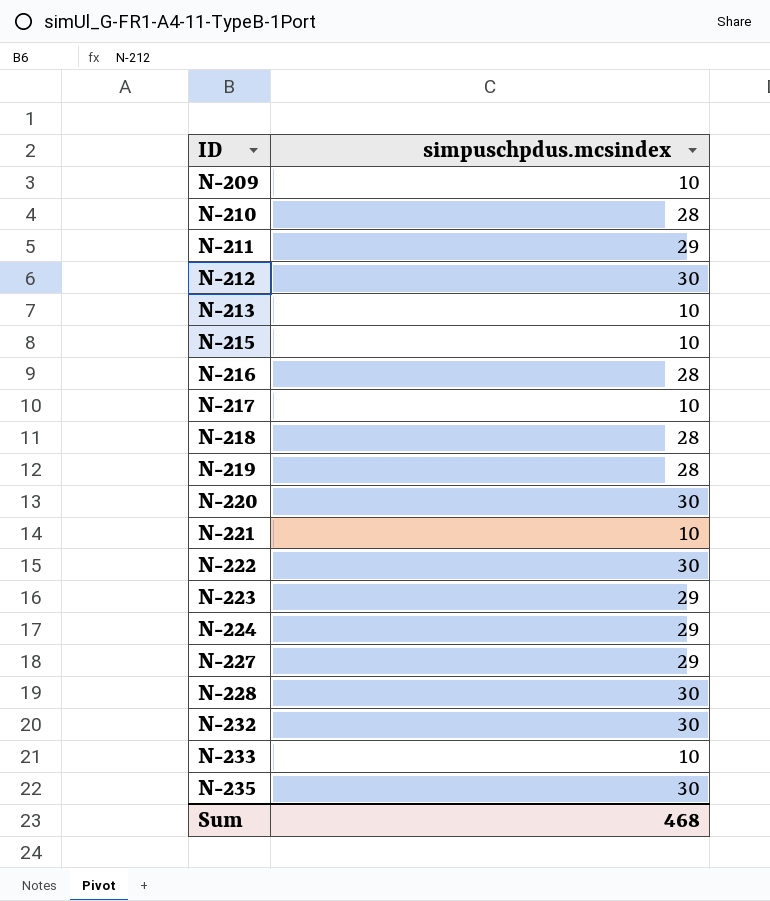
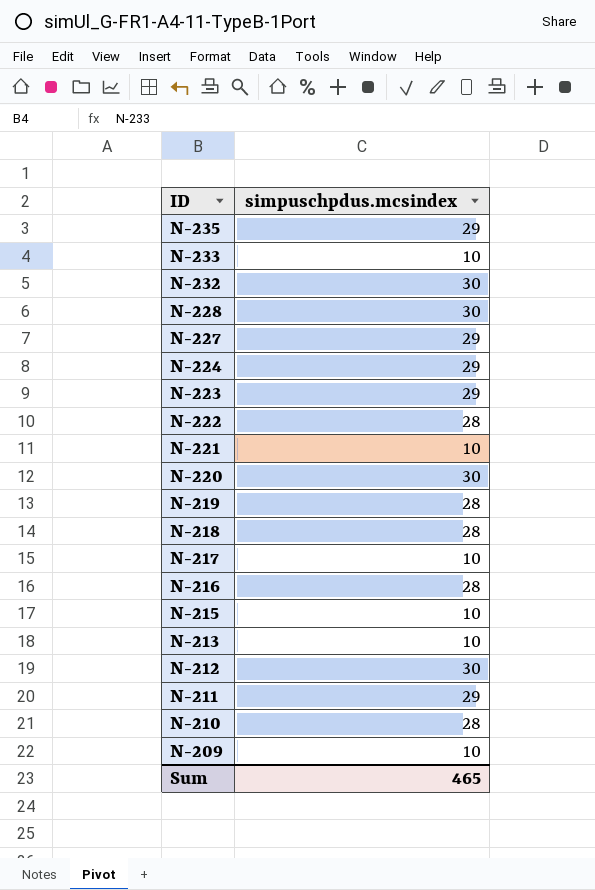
row order: ID ascending -> ID descending
N-235 | simpuschpdus.mcsindex: 30 -> 29
N-222 | simpuschpdus.mcsindex: 30 -> 28
Sum | simpuschpdus.mcsindex: 468 -> 465

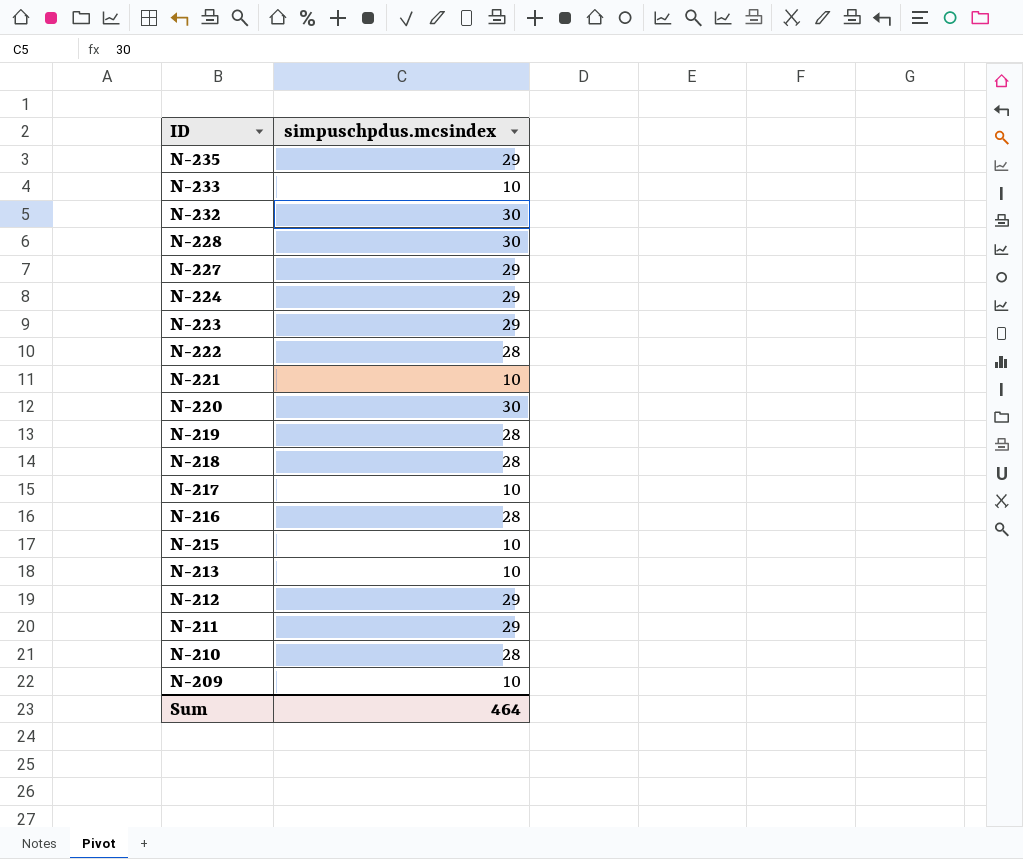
N-212 | simpuschpdus.mcsindex: 30 -> 29
Sum | simpuschpdus.mcsindex: 465 -> 464

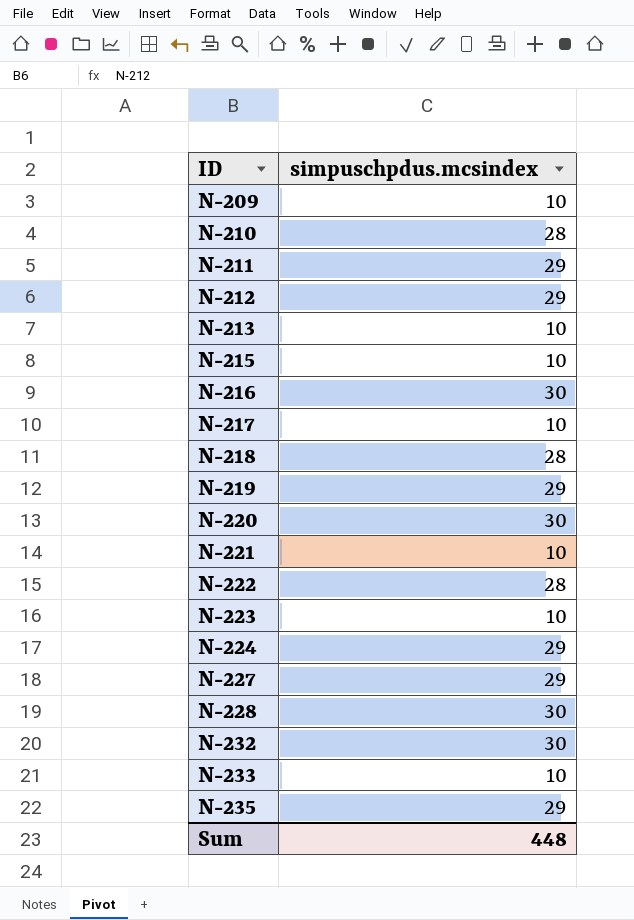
row order: ID descending -> ID ascending
N-216 | simpuschpdus.mcsindex: 28 -> 30
N-219 | simpuschpdus.mcsindex: 28 -> 29
N-223 | simpuschpdus.mcsindex: 29 -> 10
Sum | simpuschpdus.mcsindex: 464 -> 448

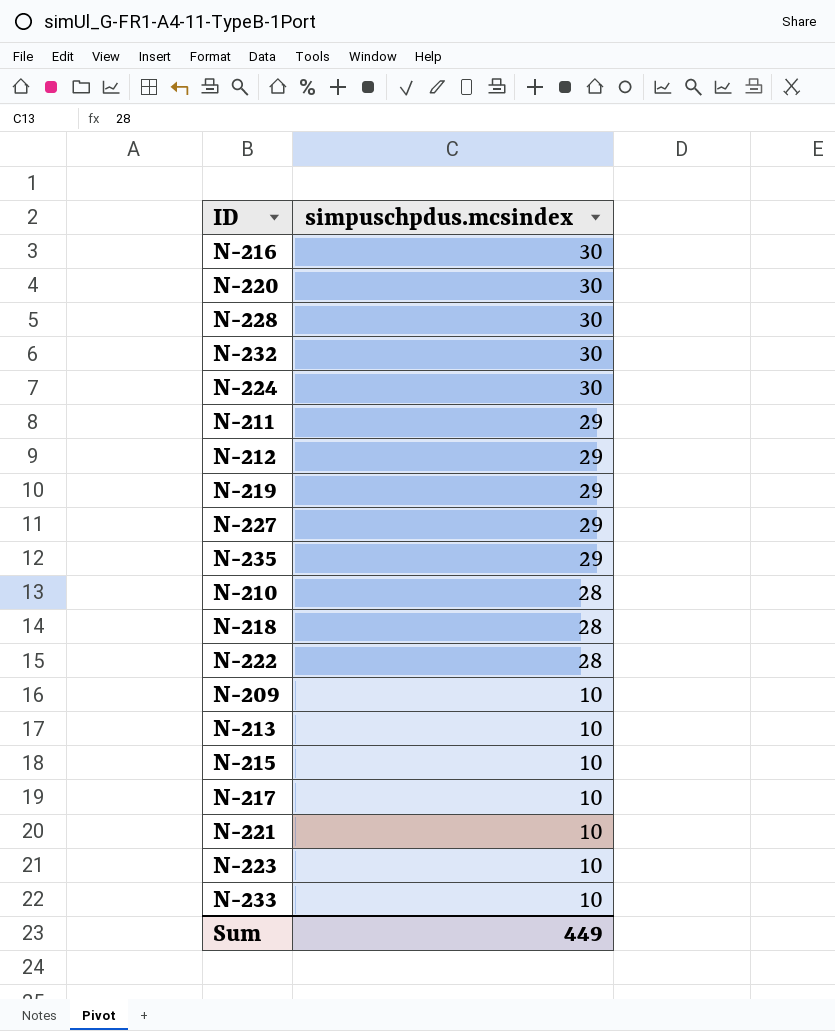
row order: ID ascending -> simpuschpdus.mcsindex descending
N-224 | simpuschpdus.mcsindex: 29 -> 30
Sum | simpuschpdus.mcsindex: 448 -> 449

